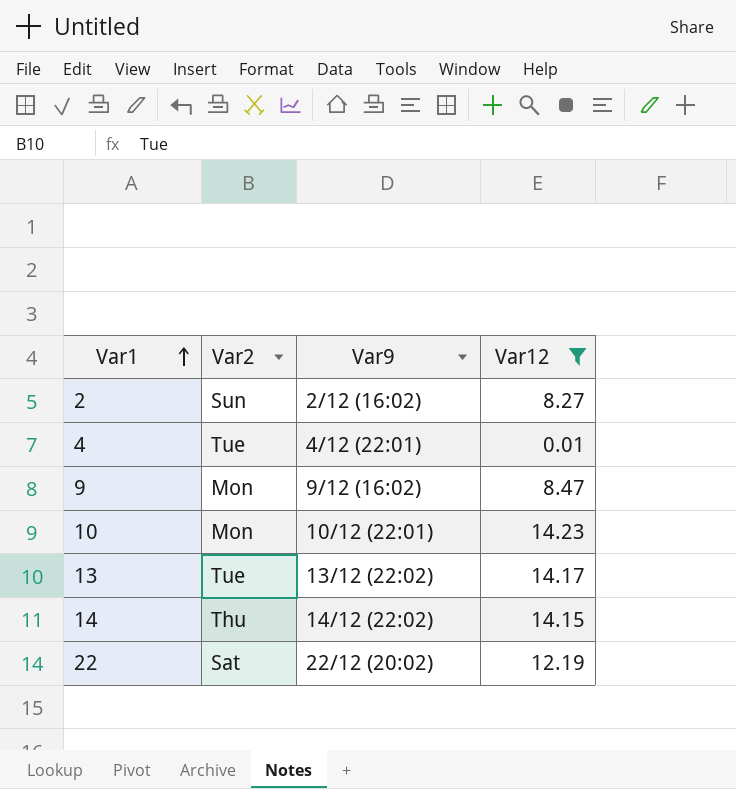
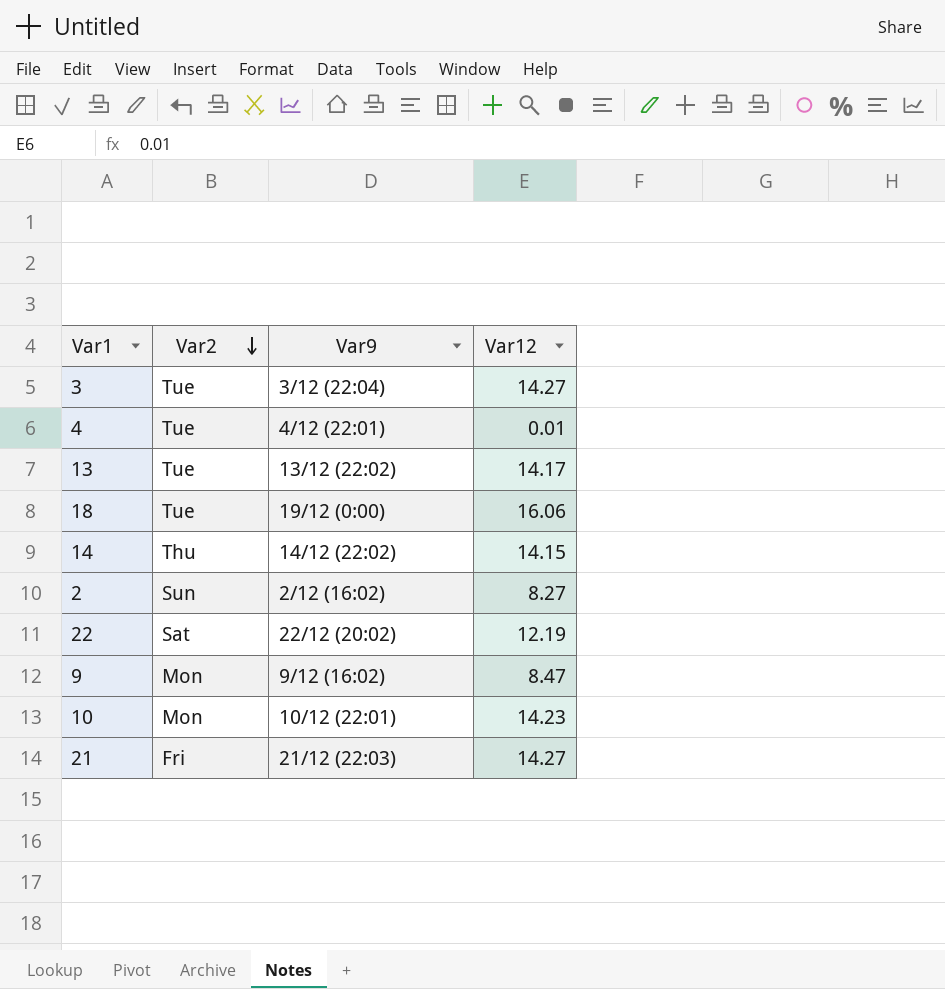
filter: Var12 <= 14.23 -> none
row order: Var1 ascending -> Var2 descending

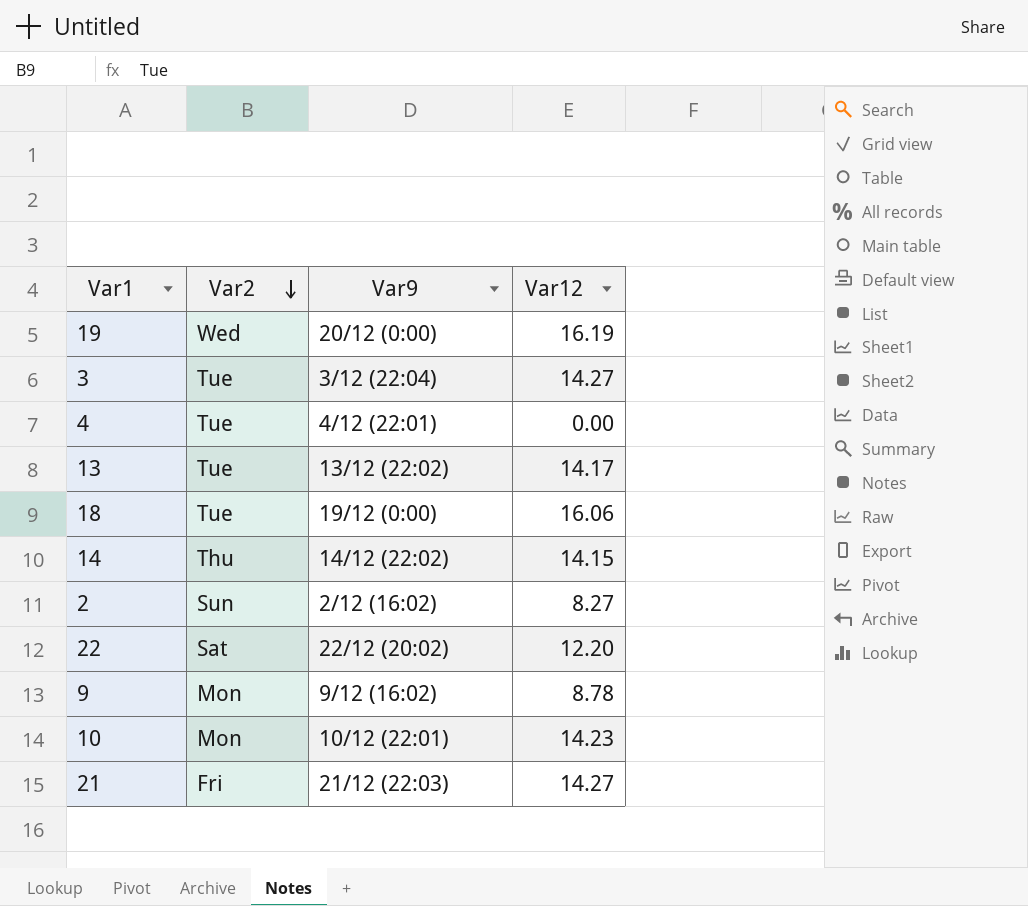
row 19: none -> Wed | 20/12 (0:00) | 16.19
4 | Var12: 0.01 -> 0.00
22 | Var12: 12.19 -> 12.20
9 | Var12: 8.47 -> 8.78

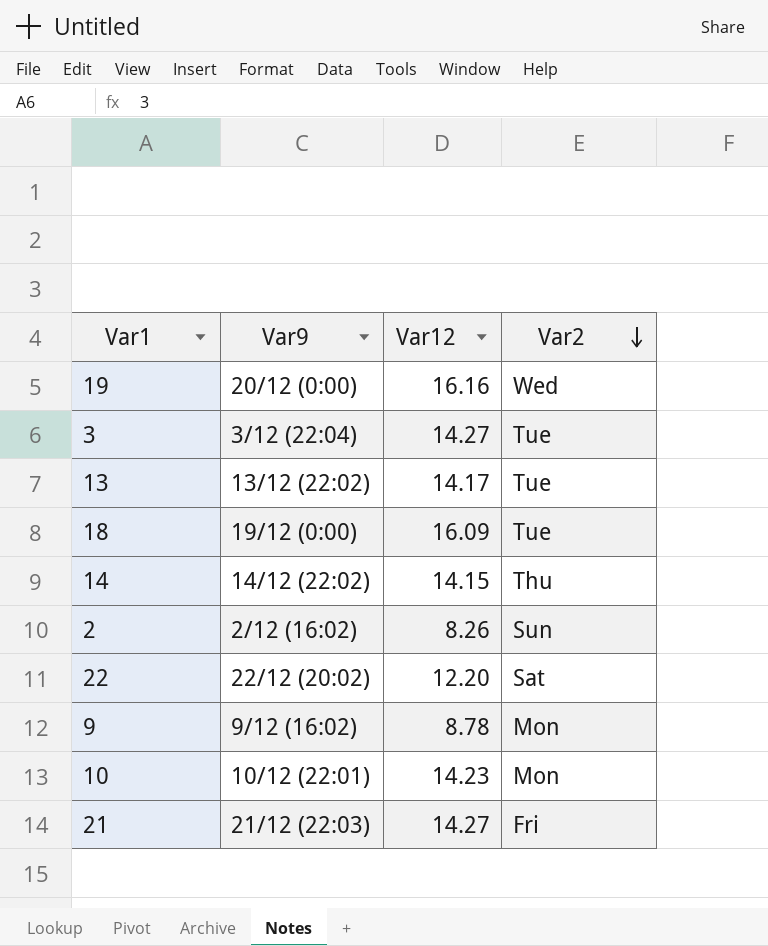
column Var2 | position: 2 -> 4
row 4: Tue | 4/12 (22:01) | 0.00 -> none
19 | Var12: 16.19 -> 16.16
18 | Var12: 16.06 -> 16.09
2 | Var12: 8.27 -> 8.26

